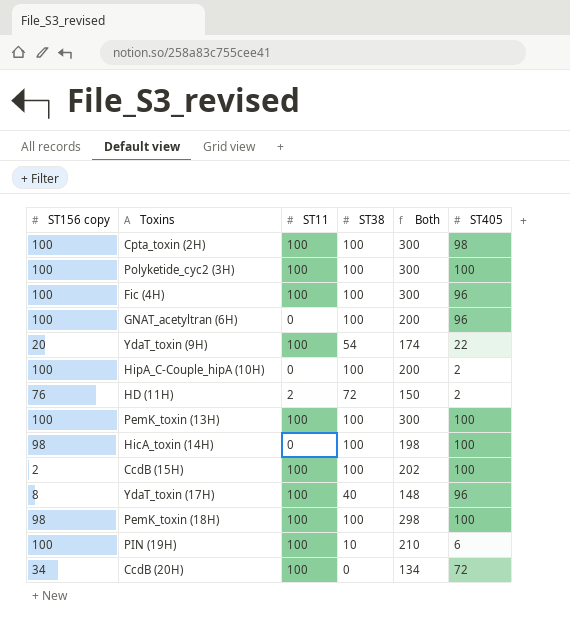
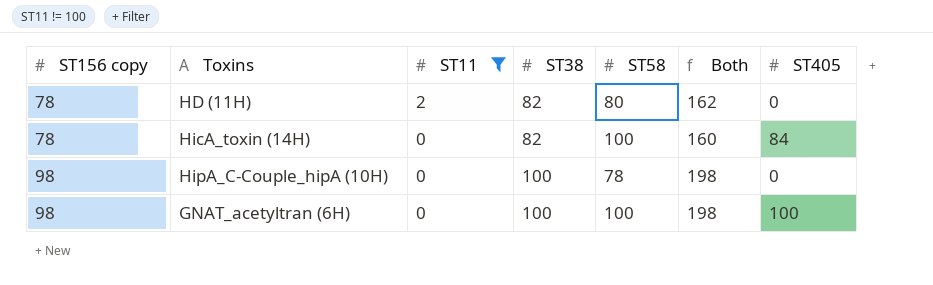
filter: none -> ST11 != 100
row order: none -> ST156 copy ascending
column ST58 | position: none -> 5
HD (11H) | ST156 copy: 76 -> 78
HD (11H) | ST38: 72 -> 82
HD (11H) | Both: 150 -> 162
HD (11H) | ST405: 2 -> 0
HicA_toxin (14H) | ST156 copy: 98 -> 78
HicA_toxin (14H) | ST38: 100 -> 82
HicA_toxin (14H) | Both: 198 -> 160
HicA_toxin (14H) | ST405: 100 -> 84
HipA_C-Couple_hipA (10H) | ST156 copy: 100 -> 98
HipA_C-Couple_hipA (10H) | Both: 200 -> 198
HipA_C-Couple_hipA (10H) | ST405: 2 -> 0
GNAT_acetyltran (6H) | ST156 copy: 100 -> 98
GNAT_acetyltran (6H) | Both: 200 -> 198
GNAT_acetyltran (6H) | ST405: 96 -> 100

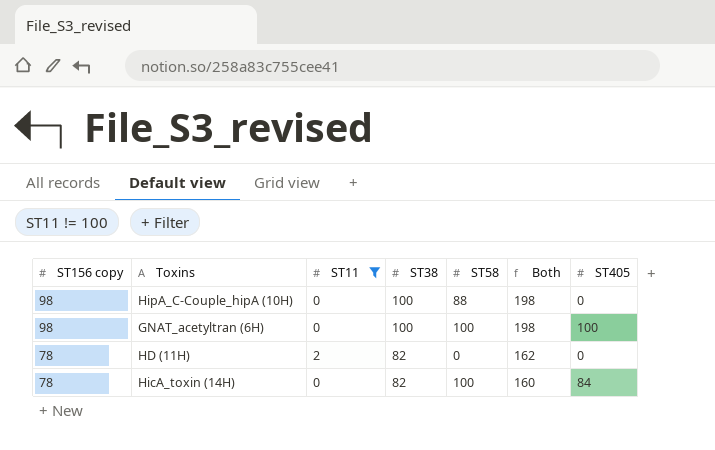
row order: ST156 copy ascending -> ST156 copy descending
HipA_C-Couple_hipA (10H) | ST58: 78 -> 88
HD (11H) | ST58: 80 -> 0

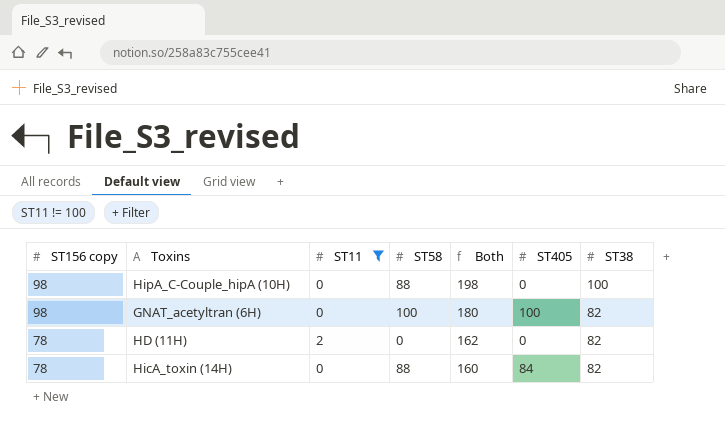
column ST38 | position: 4 -> 7
GNAT_acetyltran (6H) | Both: 198 -> 180
GNAT_acetyltran (6H) | ST38: 100 -> 82
HicA_toxin (14H) | ST58: 100 -> 88

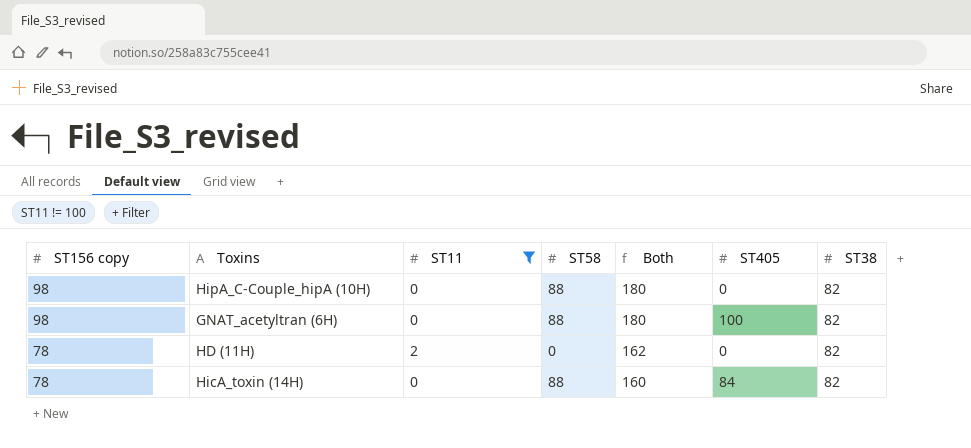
HipA_C-Couple_hipA (10H) | Both: 198 -> 180
HipA_C-Couple_hipA (10H) | ST38: 100 -> 82
GNAT_acetyltran (6H) | ST58: 100 -> 88

